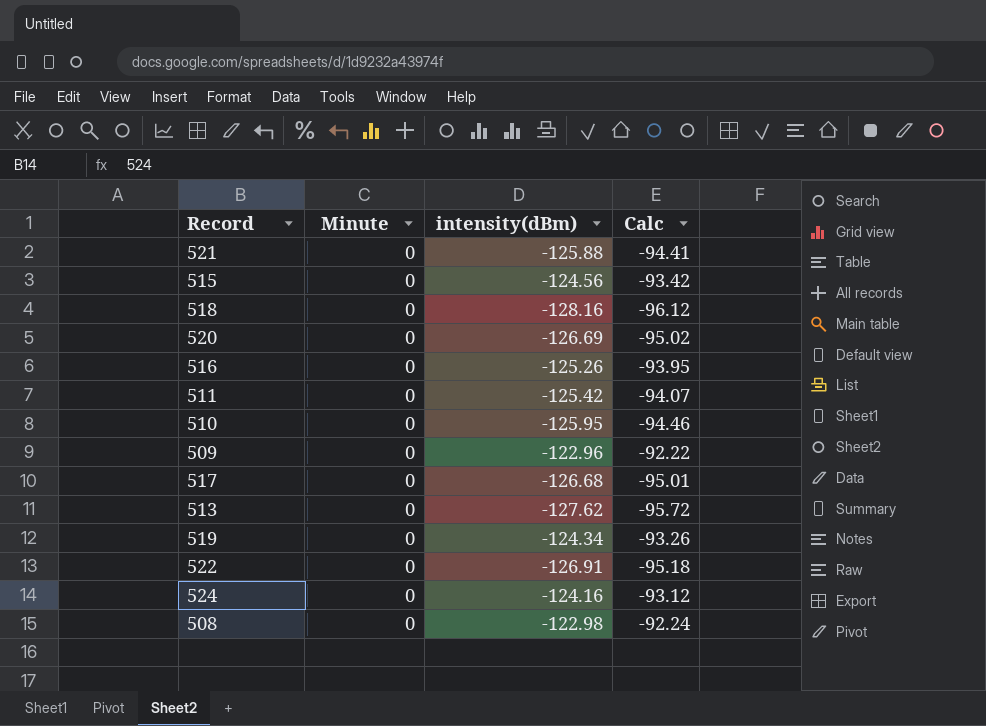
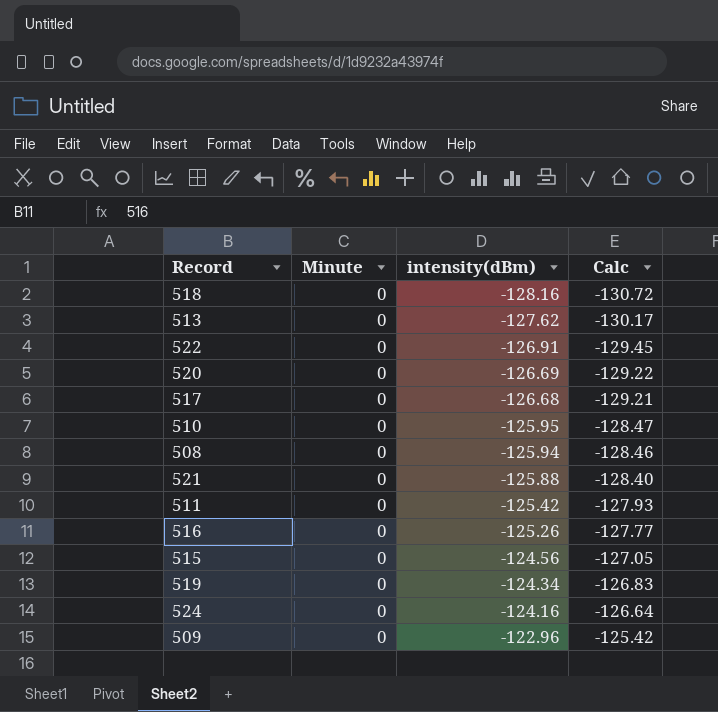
row order: none -> intensity(dBm) ascending
column Calc | formula: [intensity(dBm)] * 0.75 -> [intensity(dBm)] * 1.02
508 | intensity(dBm): -122.98 -> -125.94

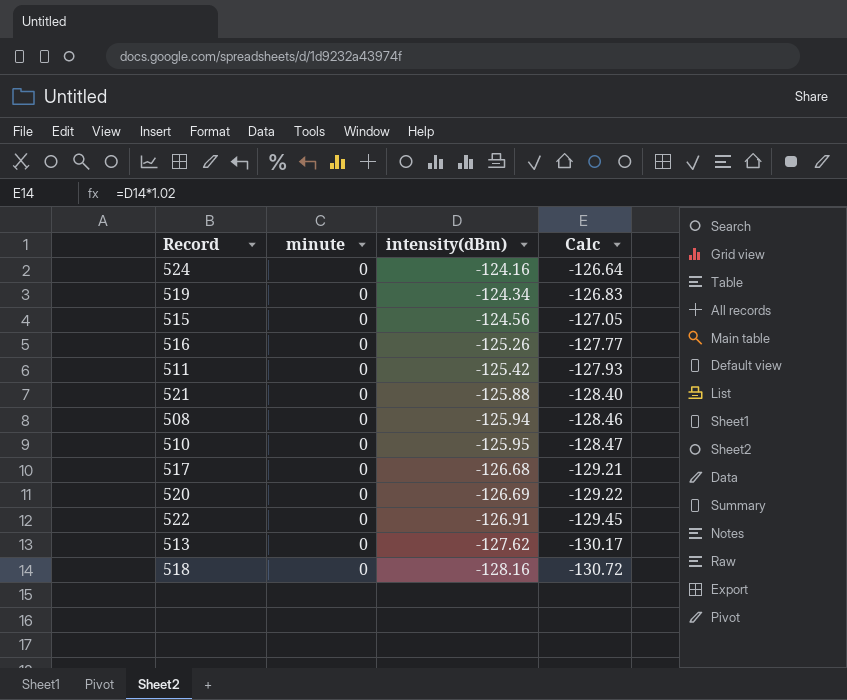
row order: intensity(dBm) ascending -> intensity(dBm) descending
column name: Minute -> minute
row 509: 0 | -122.96 | -125.42 -> none

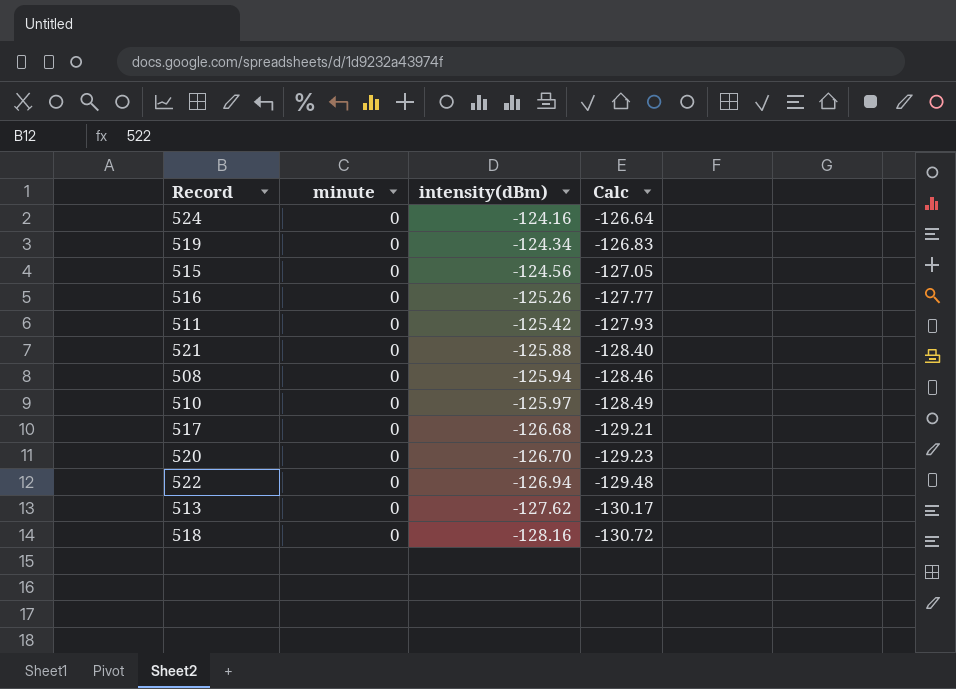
510 | intensity(dBm): -125.95 -> -125.97
510 | Calc: -128.47 -> -128.49
520 | intensity(dBm): -126.69 -> -126.70
520 | Calc: -129.22 -> -129.23
522 | intensity(dBm): -126.91 -> -126.94
522 | Calc: -129.45 -> -129.48

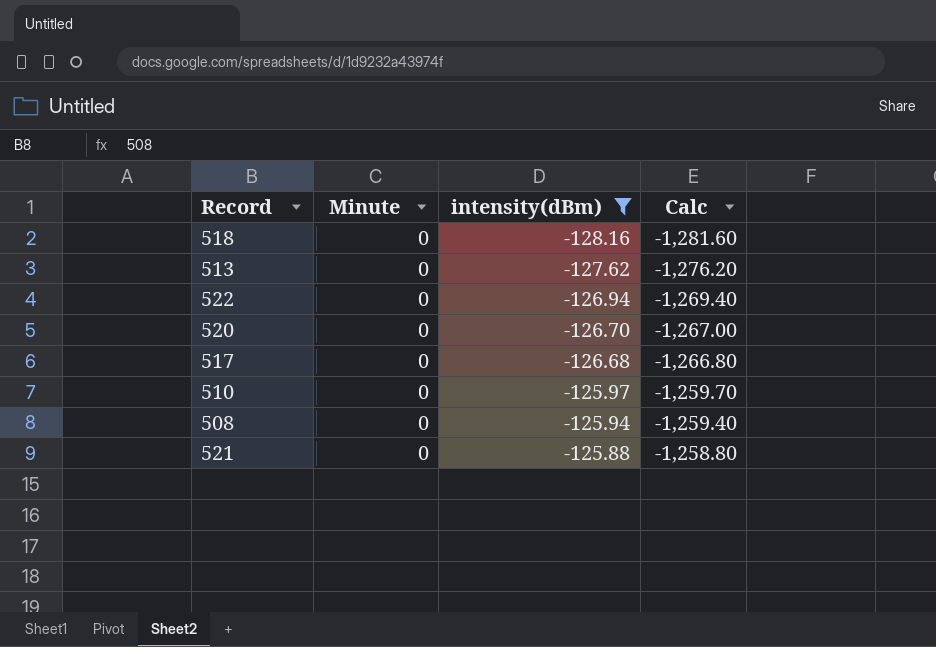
filter: none -> intensity(dBm) <= -125.88
row order: intensity(dBm) descending -> intensity(dBm) ascending
column name: minute -> Minute
column Calc | formula: [intensity(dBm)] * 1.02 -> [intensity(dBm)] * 10

